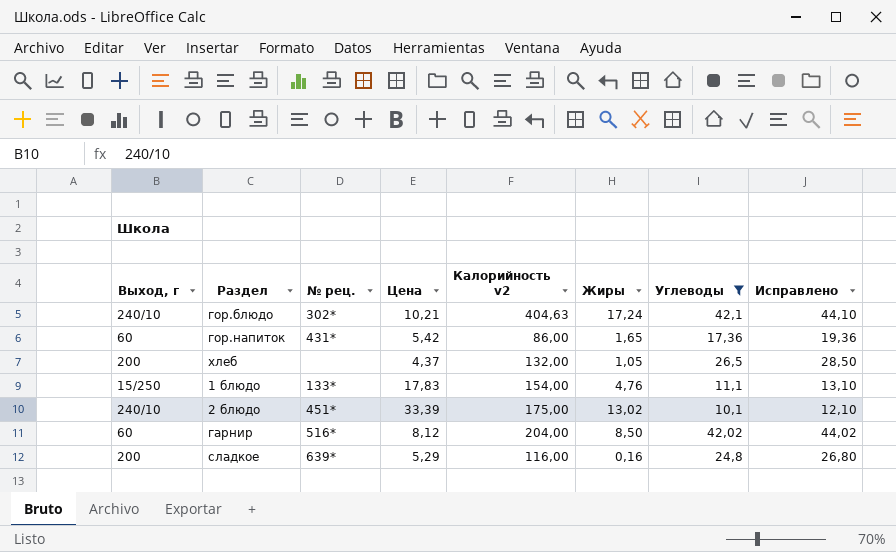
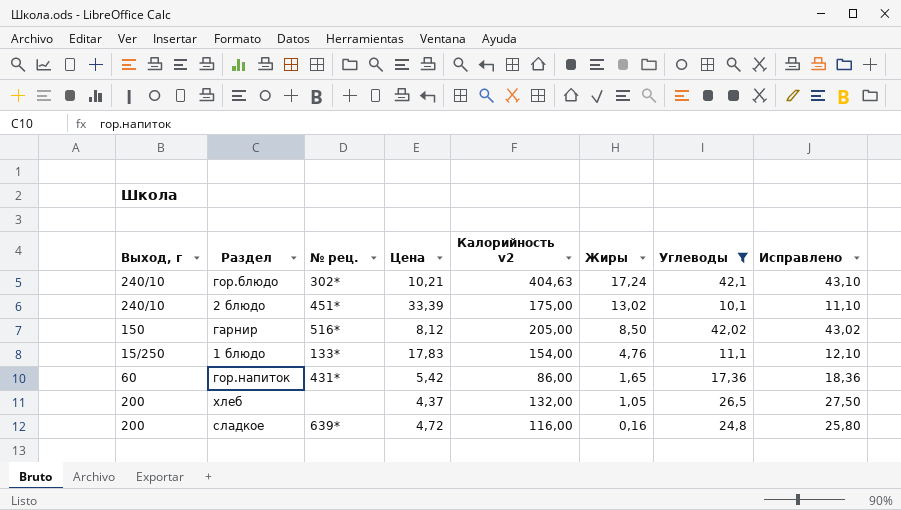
row order: none -> Жиры descending
column Исправлено | formula: [Углеводы] + 2 -> [Углеводы] + 1
гарнир | Выход, г: 60 -> 150
гарнир | Калорийность v2: 204,00 -> 205,00
сладкое | Цена: 5,29 -> 4,72

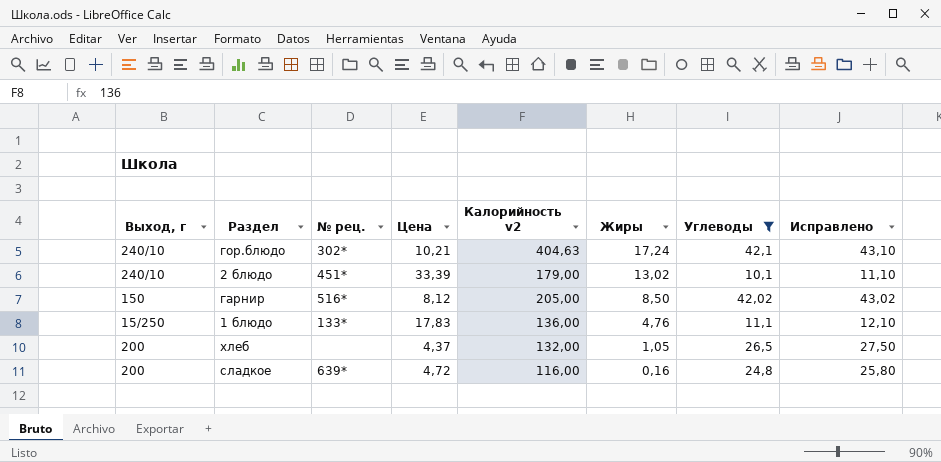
row гор.напиток: 60 | 431* | 5,42 | 86,00 | 1,65 | 17,36 | 18,36 -> none
2 блюдо | Калорийность v2: 175,00 -> 179,00
1 блюдо | Калорийность v2: 154,00 -> 136,00

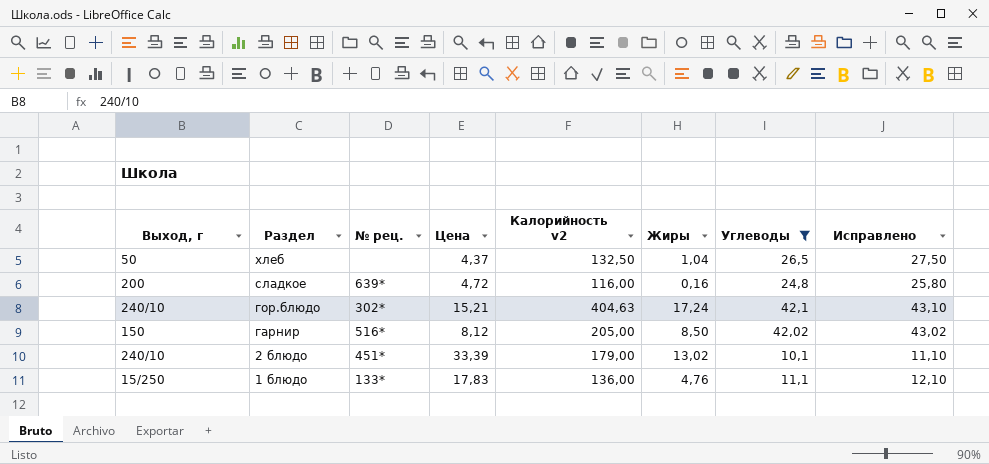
row order: Жиры descending -> Раздел descending
хлеб | Выход, г: 200 -> 50
хлеб | Калорийность v2: 132,00 -> 132,50
хлеб | Жиры: 1,05 -> 1,04
гор.блюдо | Цена: 10,21 -> 15,21

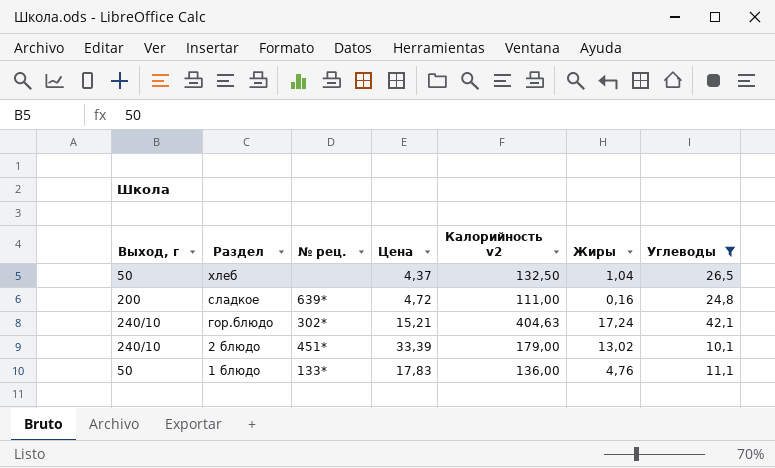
column Исправлено | formula: [Углеводы] + 1 -> none
row гарнир: 150 | 516* | 8,12 | 205,00 | 8,50 | 42,02 | 43,02 -> none
сладкое | Калорийность v2: 116,00 -> 111,00
1 блюдо | Выход, г: 15/250 -> 50

